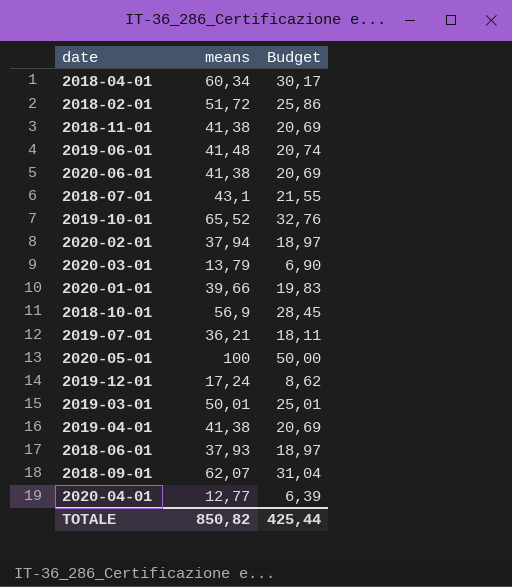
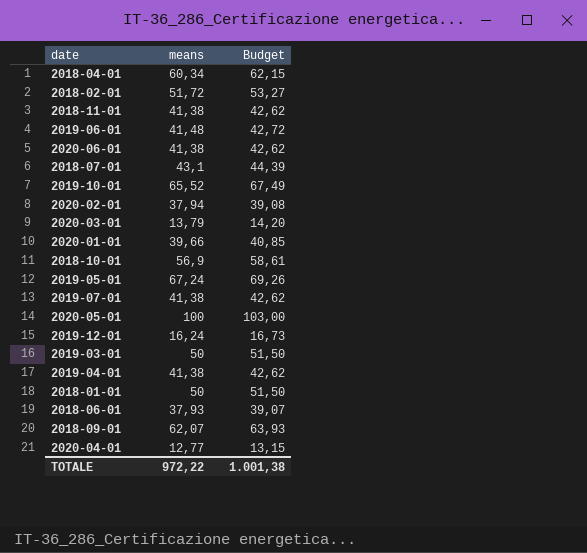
column Budget | formula: [means] * 0,5 -> [means] * 1,03
row 2019-05-01: none -> 67,24 | 69,26
2019-07-01 | means: 36,21 -> 41,38
2019-12-01 | means: 17,24 -> 16,24
2019-03-01 | means: 50,01 -> 50
row 2018-01-01: none -> 50 | 51,50
TOTALE | means: 850,82 -> 972,22
TOTALE | Budget: 425,44 -> 1.001,38

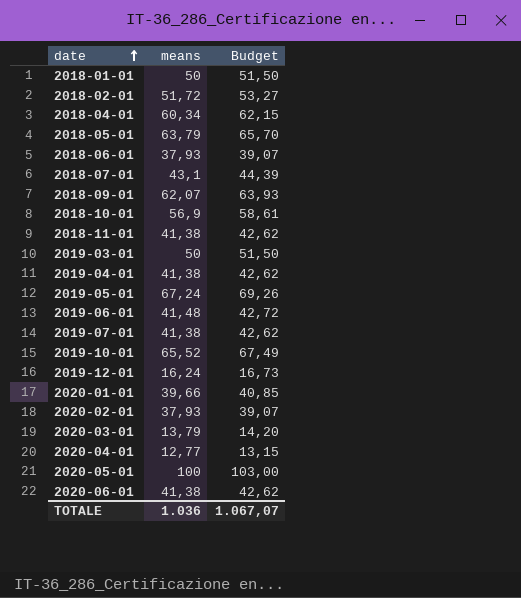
row order: none -> date ascending
row 2018-05-01: none -> 63,79 | 65,70
2020-02-01 | means: 37,94 -> 37,93
2020-02-01 | Budget: 39,08 -> 39,07
TOTALE | means: 972,22 -> 1.036
TOTALE | Budget: 1.001,38 -> 1.067,07

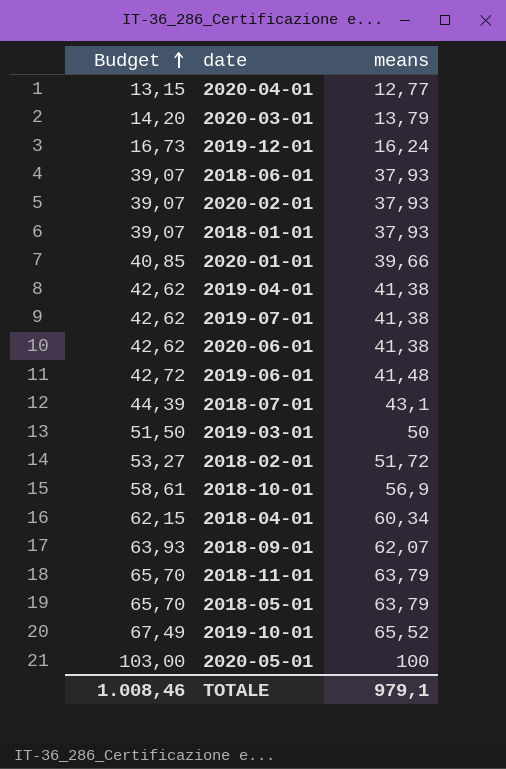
row order: date ascending -> Budget ascending
column Budget | position: 3 -> 1
row 2019-05-01: 67,24 | 69,26 -> none
2018-01-01 | Budget: 51,50 -> 39,07
2018-01-01 | means: 50 -> 37,93
2018-11-01 | Budget: 42,62 -> 65,70
2018-11-01 | means: 41,38 -> 63,79
TOTALE | Budget: 1.067,07 -> 1.008,46
TOTALE | means: 1.036 -> 979,1

